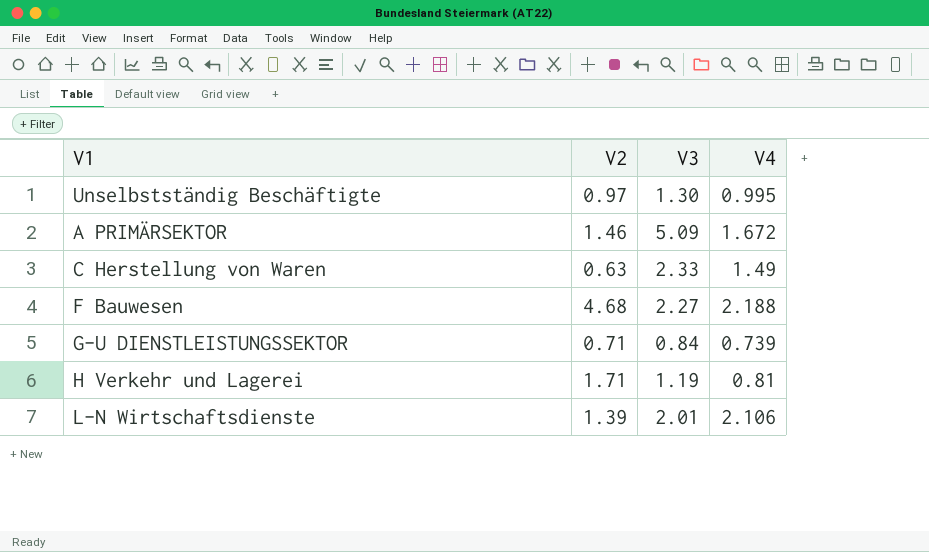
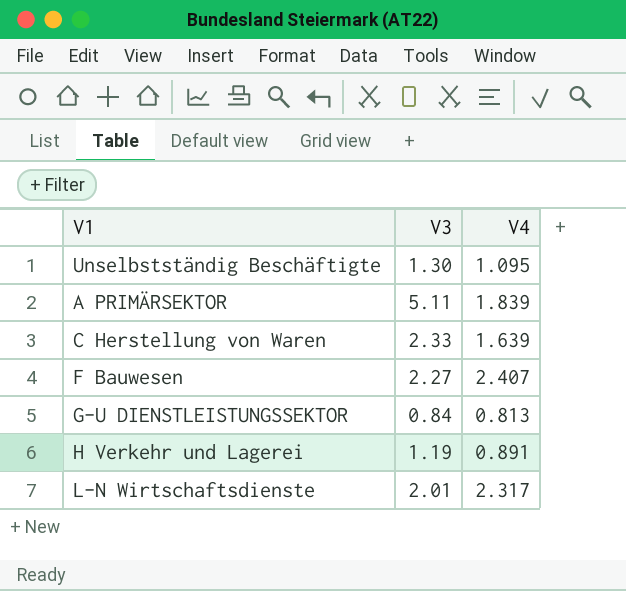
column V2 | position: 2 -> none
Unselbstständig Beschäftigte | V4: 0.995 -> 1.095
A PRIMÄRSEKTOR | V3: 5.09 -> 5.11
A PRIMÄRSEKTOR | V4: 1.672 -> 1.839
C Herstellung von Waren | V4: 1.49 -> 1.639
F Bauwesen | V4: 2.188 -> 2.407
G-U DIENSTLEISTUNGSSEKTOR | V4: 0.739 -> 0.813
H Verkehr und Lagerei | V4: 0.81 -> 0.891
L-N Wirtschaftsdienste | V4: 2.106 -> 2.317

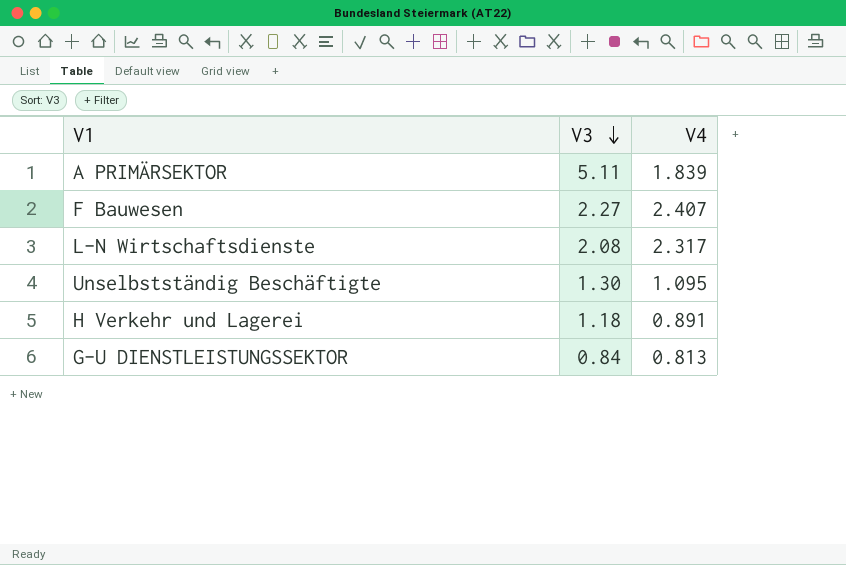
row order: none -> V3 descending
row C Herstellung von Waren: 2.33 | 1.639 -> none
L-N Wirtschaftsdienste | V3: 2.01 -> 2.08
H Verkehr und Lagerei | V3: 1.19 -> 1.18

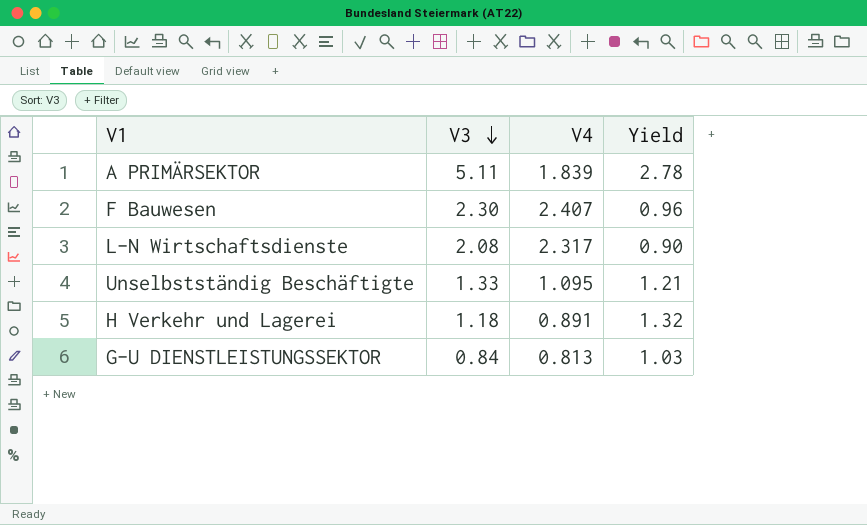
column Yield | formula: none -> [V3] / [V4]
F Bauwesen | V3: 2.27 -> 2.30
Unselbstständig Beschäftigte | V3: 1.30 -> 1.33

